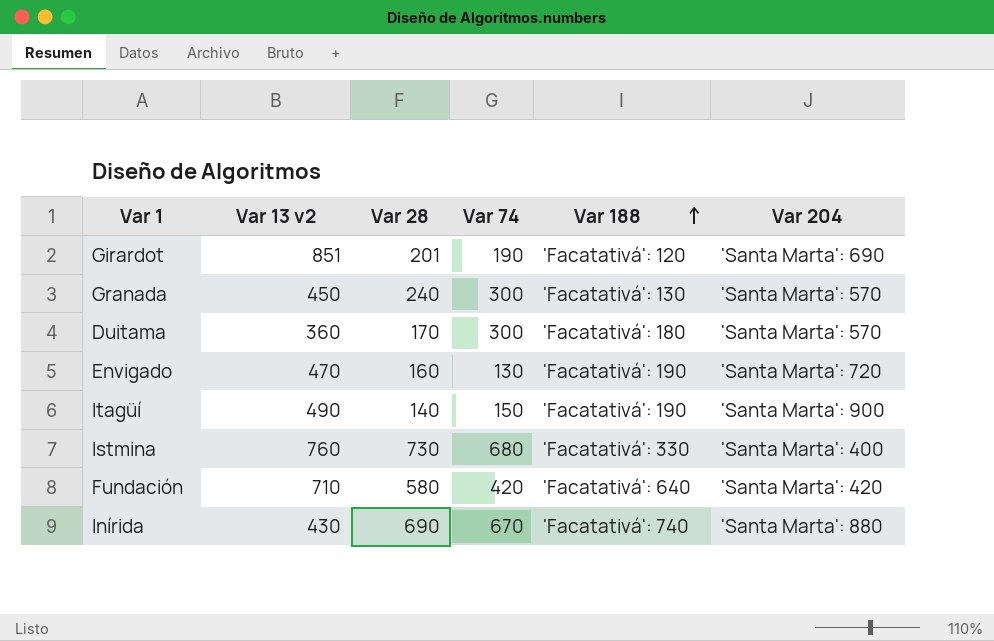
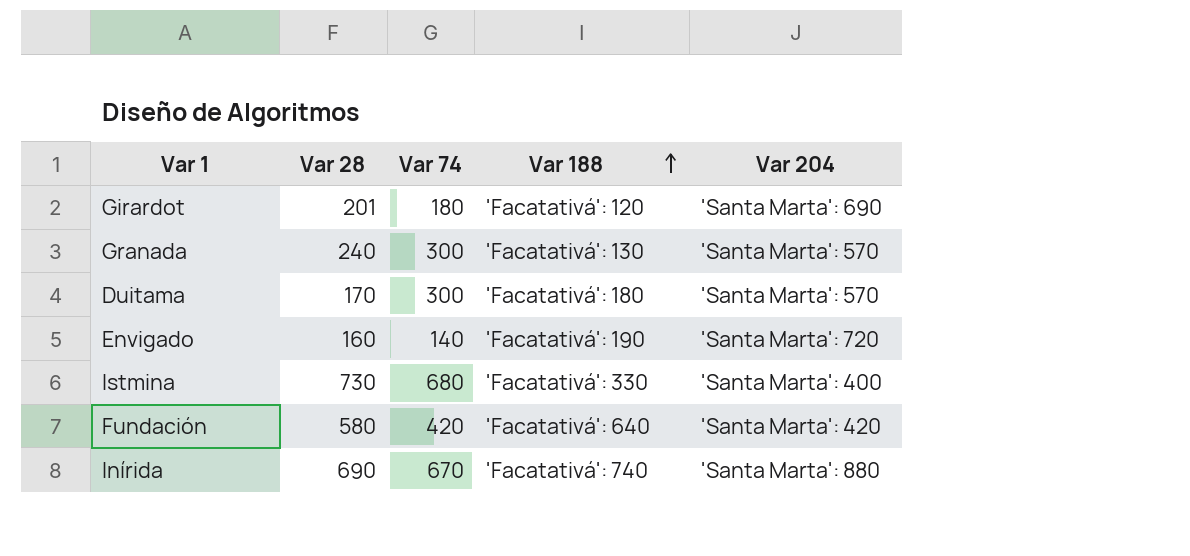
column Var 13 v2 | position: 2 -> none
row Itagüí: 490 | 140 | 150 | 'Facatativá': 190 | 'Santa Marta': 900 -> none
Girardot | Var 74: 190 -> 180
Envigado | Var 74: 130 -> 140

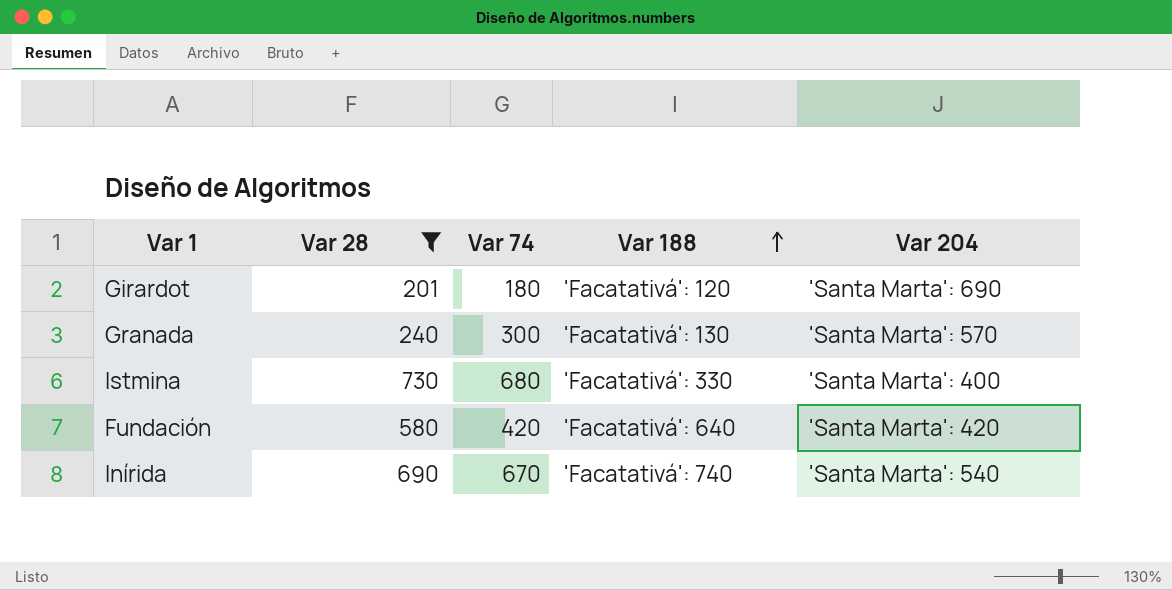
filter: none -> Var 28 >= 201
Inírida | Var 204: 'Santa Marta': 880 -> 'Santa Marta': 540

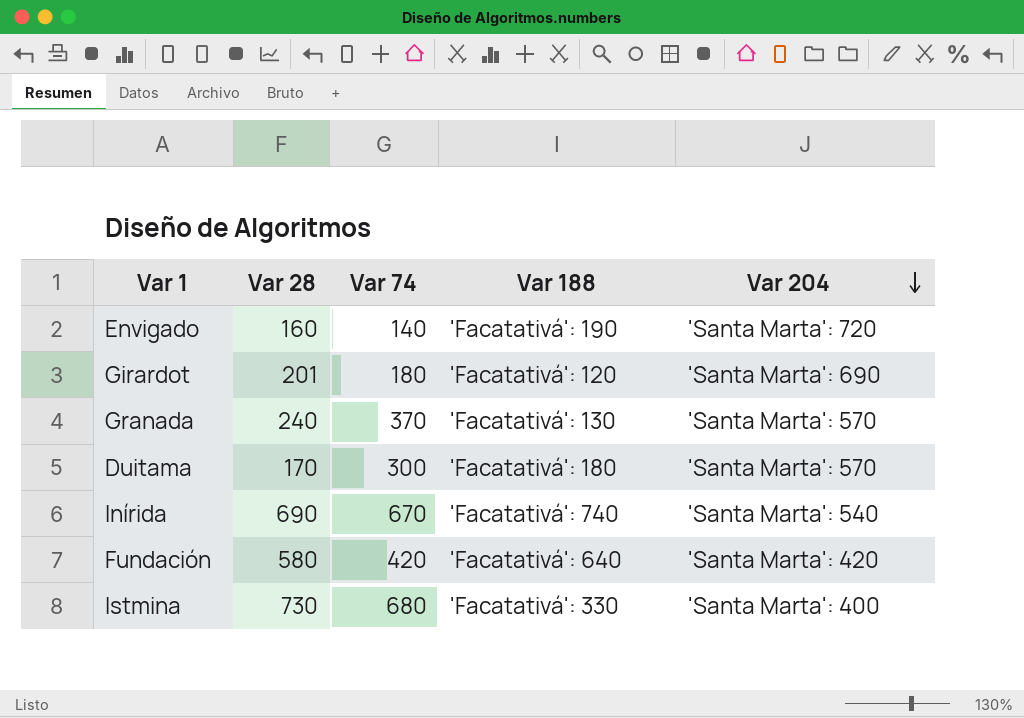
filter: Var 28 >= 201 -> none
row order: Var 188 ascending -> Var 204 descending
Granada | Var 74: 300 -> 370

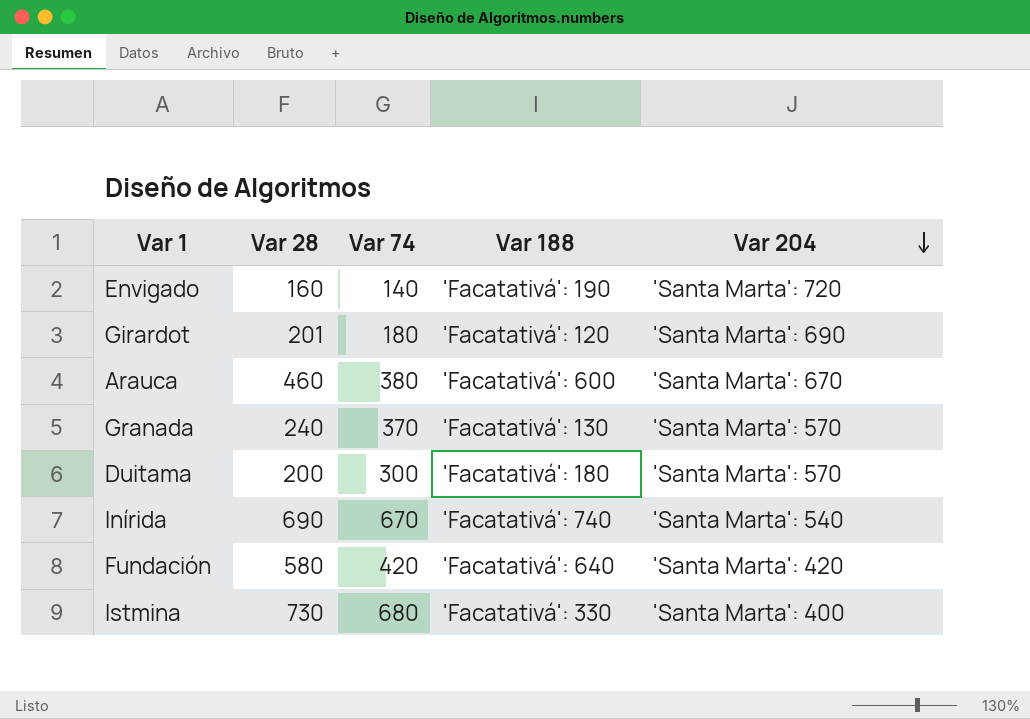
row Arauca: none -> 460 | 380 | 'Facatativá': 600 | 'Santa Marta': 670
Duitama | Var 28: 170 -> 200

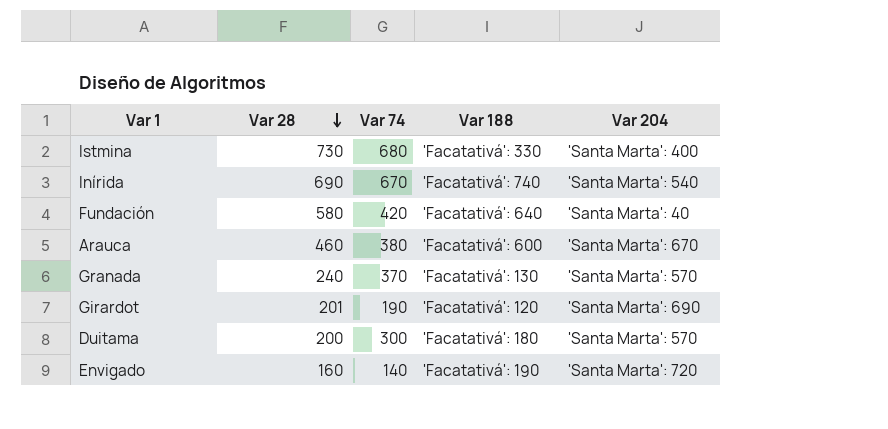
row order: Var 204 descending -> Var 28 descending
Fundación | Var 204: 'Santa Marta': 420 -> 'Santa Marta': 40
Girardot | Var 74: 180 -> 190

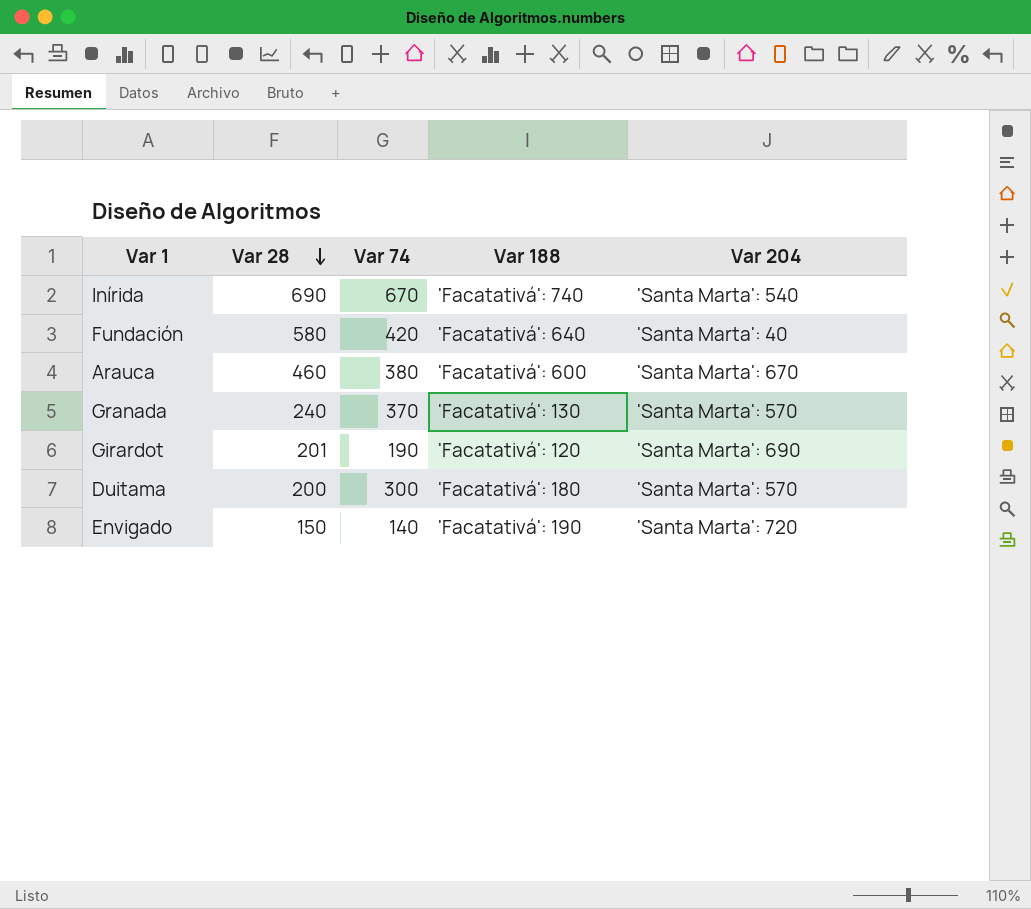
row Istmina: 730 | 680 | 'Facatativá': 330 | 'Santa Marta': 400 -> none
Envigado | Var 28: 160 -> 150

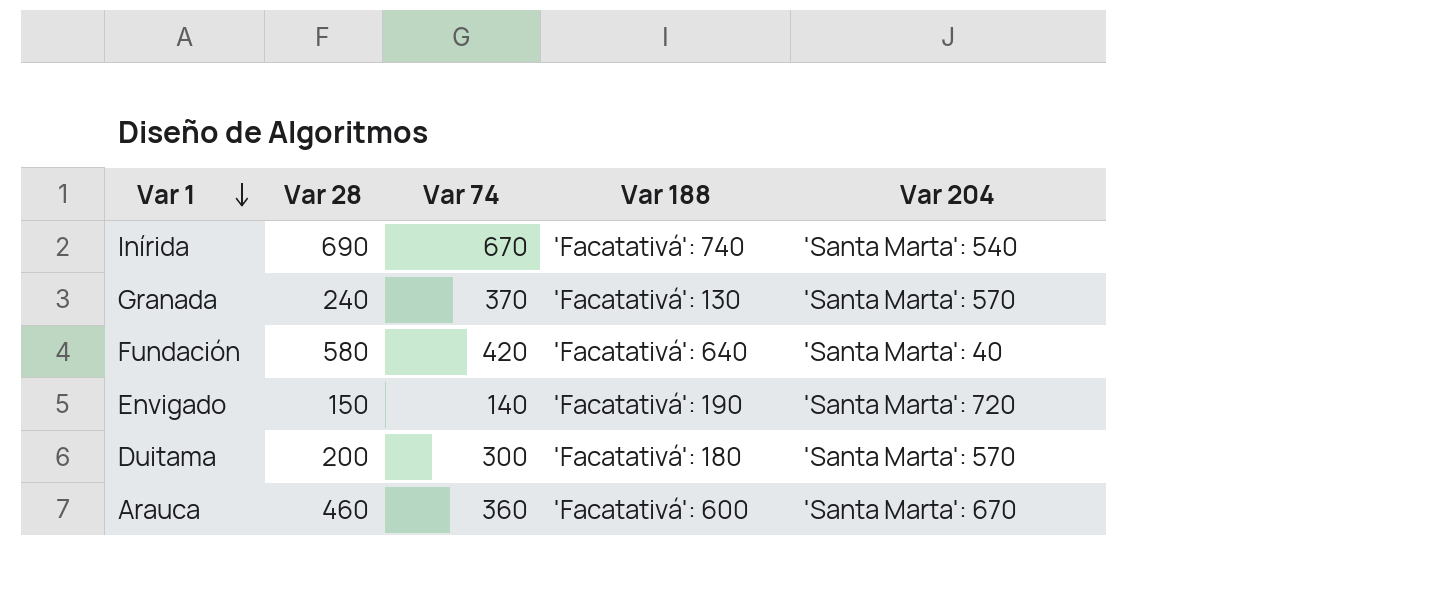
row order: Var 28 descending -> Var 1 descending
row Girardot: 201 | 190 | 'Facatativá': 120 | 'Santa Marta': 690 -> none
Arauca | Var 74: 380 -> 360

